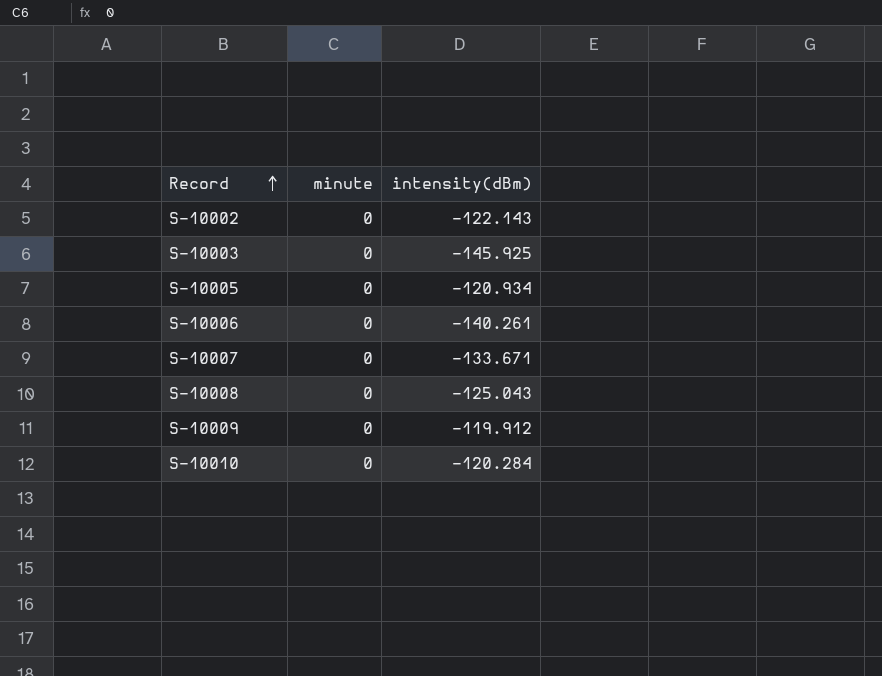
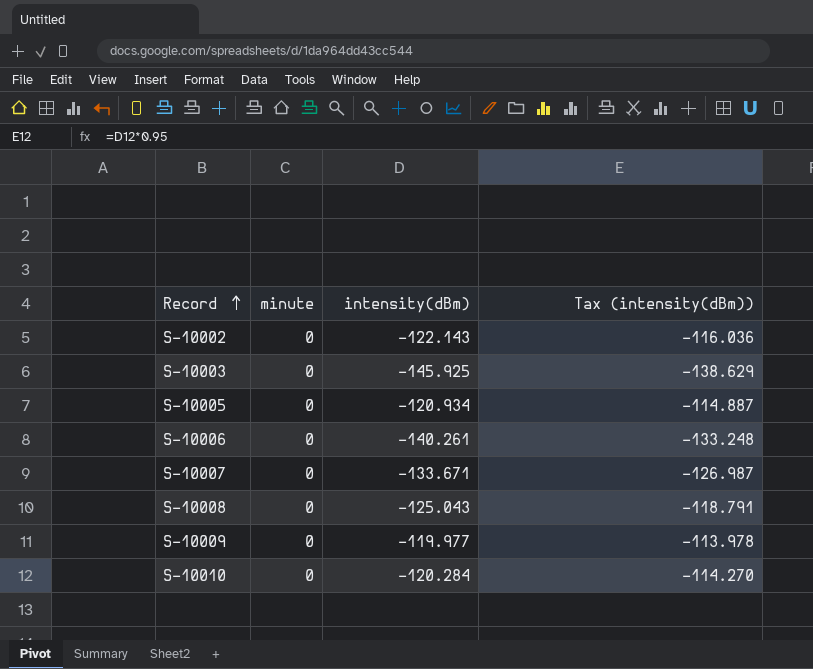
column Tax (intensity(dBm)) | formula: none -> [intensity(dBm)] * 0.95
S-10009 | intensity(dBm): -119.912 -> -119.977

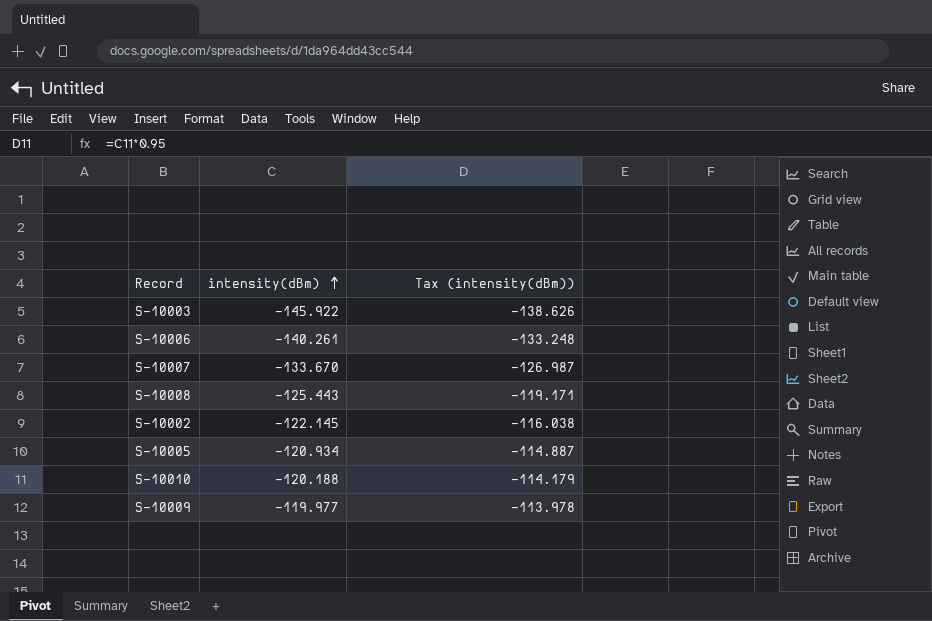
row order: Record ascending -> intensity(dBm) ascending
column minute | position: 2 -> none
S-10003 | intensity(dBm): -145.925 -> -145.922
S-10003 | Tax (intensity(dBm)): -138.629 -> -138.626
S-10007 | intensity(dBm): -133.671 -> -133.670
S-10008 | intensity(dBm): -125.043 -> -125.443
S-10008 | Tax (intensity(dBm)): -118.791 -> -119.171
S-10002 | intensity(dBm): -122.143 -> -122.145
S-10002 | Tax (intensity(dBm)): -116.036 -> -116.038
S-10010 | intensity(dBm): -120.284 -> -120.188
S-10010 | Tax (intensity(dBm)): -114.270 -> -114.179

